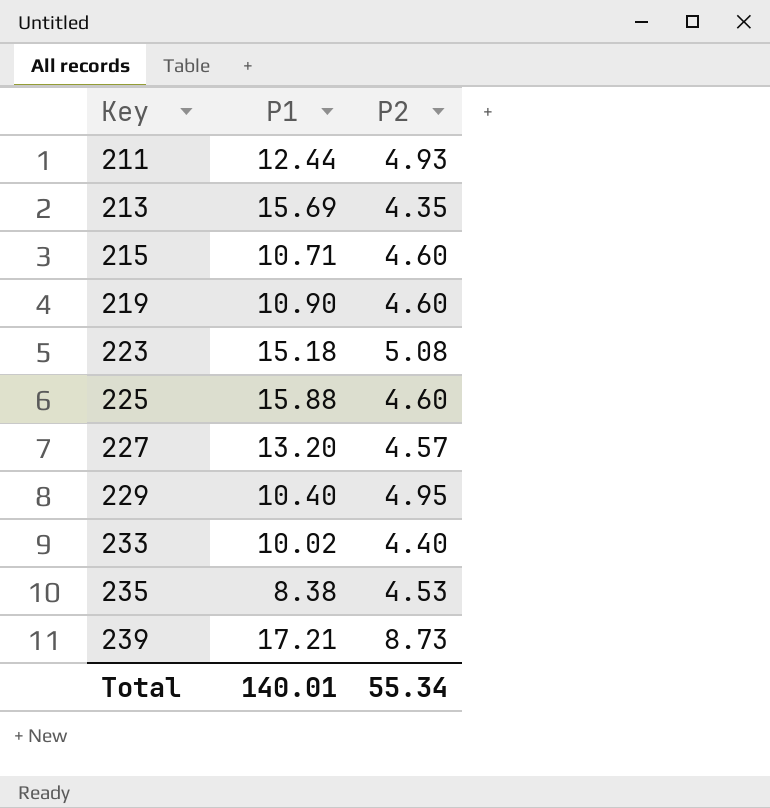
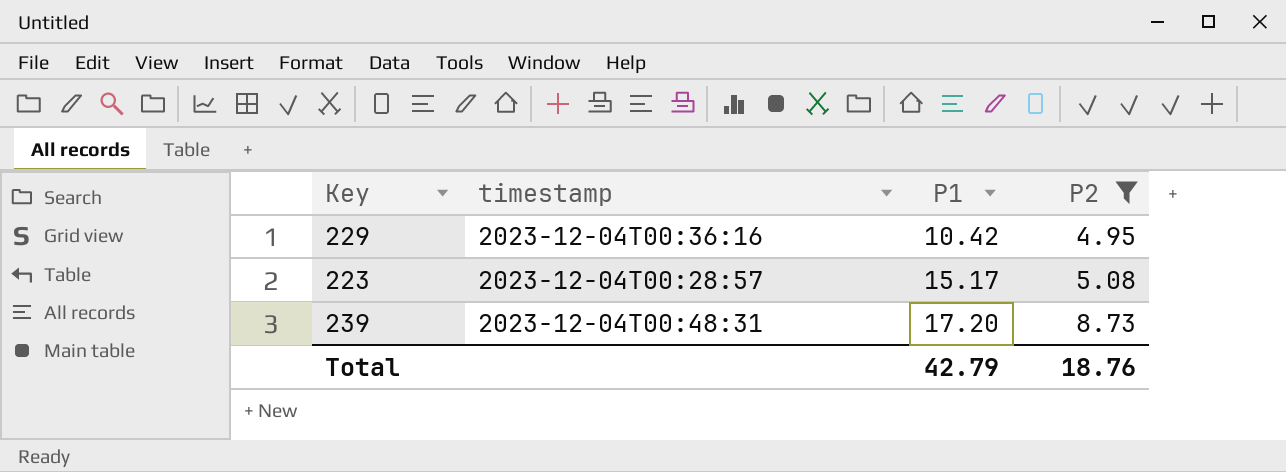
filter: none -> P2 >= 4.95
row order: Key ascending -> P1 ascending
column timestamp | position: none -> 2
229 | P1: 10.40 -> 10.42
223 | P1: 15.18 -> 15.17
239 | P1: 17.21 -> 17.20
Total | P1: 140.01 -> 42.79
Total | P2: 55.34 -> 18.76

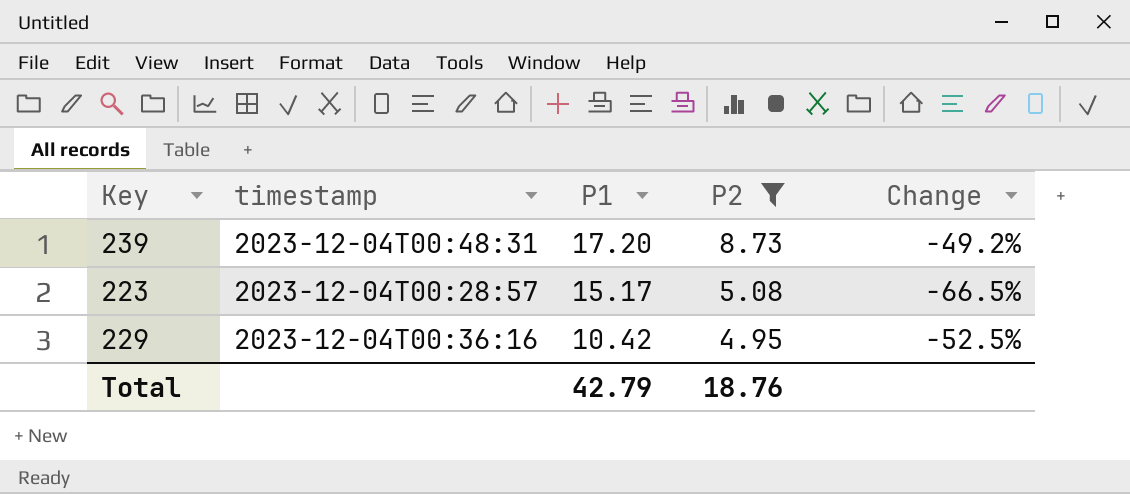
row order: P1 ascending -> P1 descending
column Change | formula: none -> ([P2] - [P1]) / [P1]

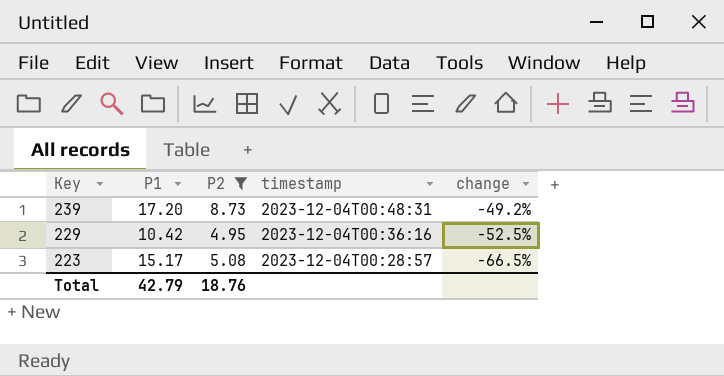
row order: P1 descending -> Key descending
column timestamp | position: 2 -> 4
column name: Change -> change

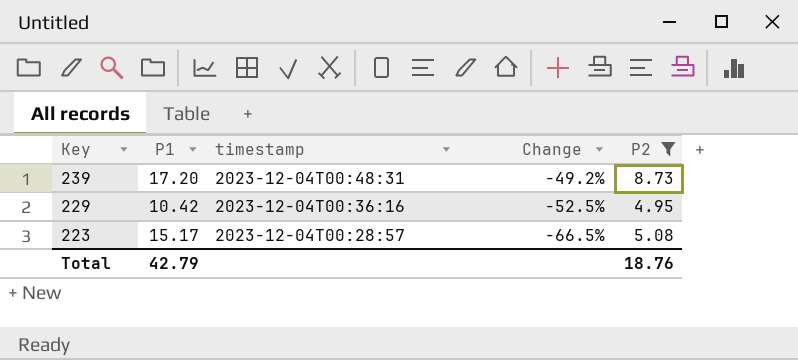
column name: change -> Change
column P2 | position: 3 -> 5

